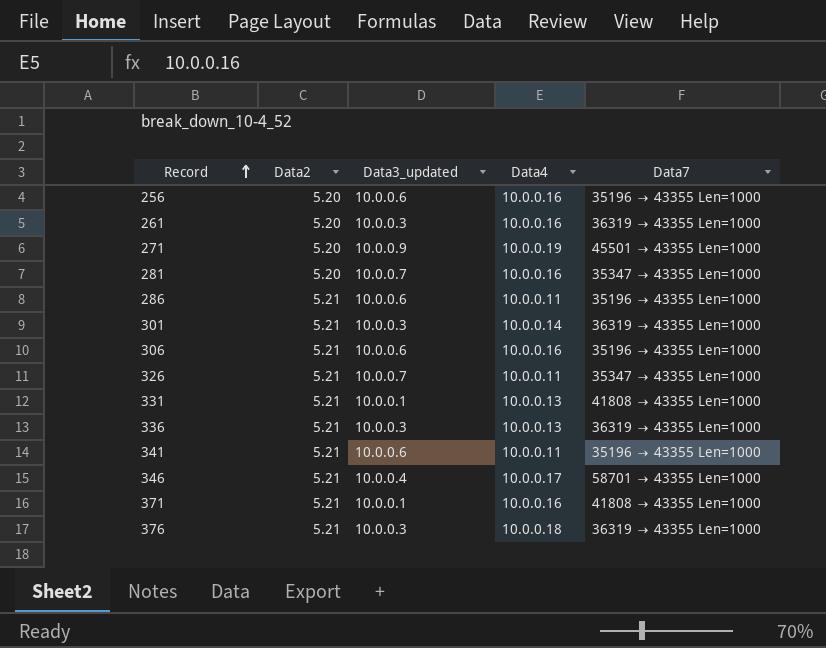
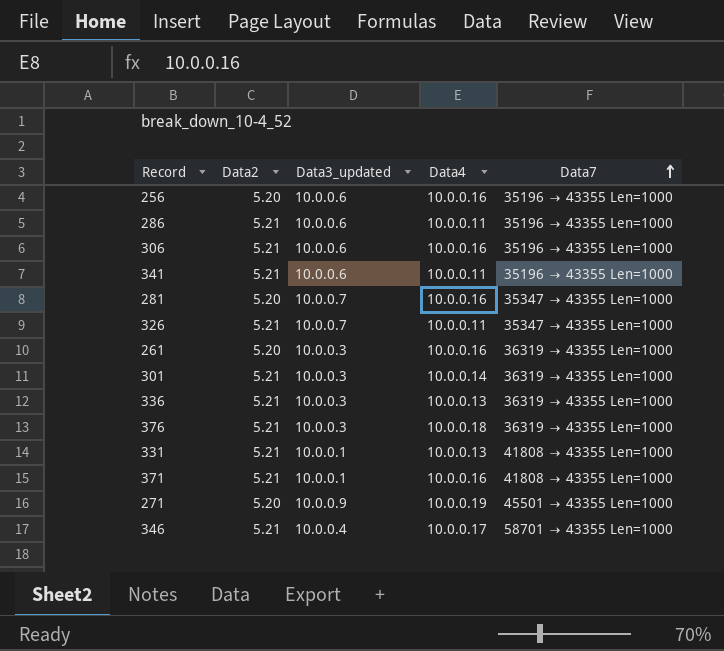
row order: Record ascending -> Data7 ascending

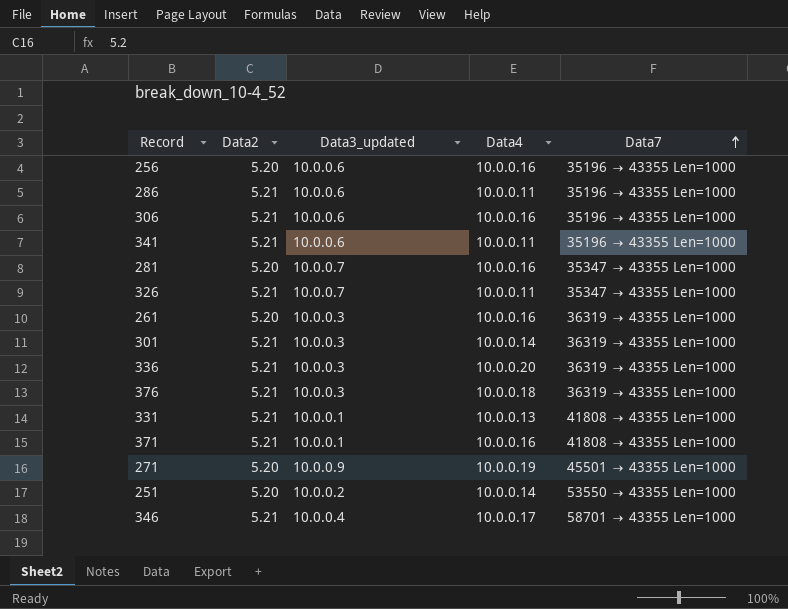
336 | Data4: 10.0.0.13 -> 10.0.0.20
row 251: none -> 5.20 | 10.0.0.2 | 10.0.0.14 | 53550 → 43355 Len=1000

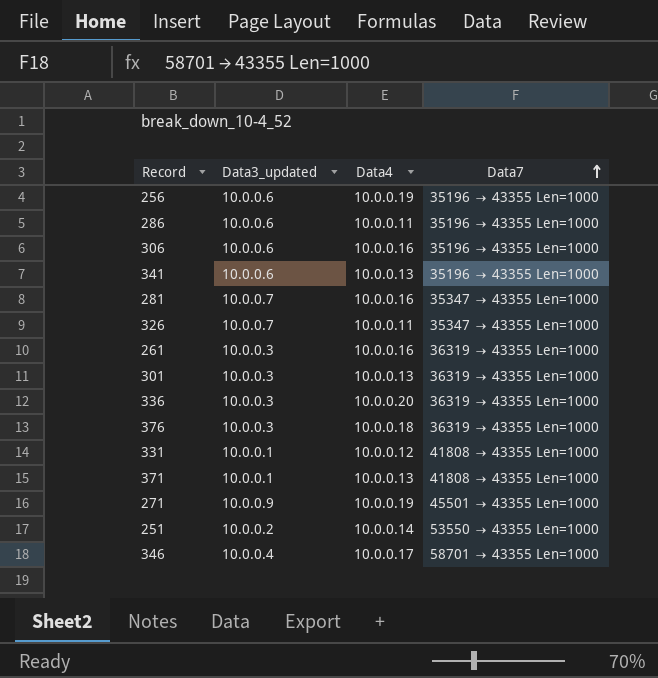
column Data2 | position: 2 -> none
256 | Data4: 10.0.0.16 -> 10.0.0.19
341 | Data4: 10.0.0.11 -> 10.0.0.13
301 | Data4: 10.0.0.14 -> 10.0.0.13
331 | Data4: 10.0.0.13 -> 10.0.0.12
371 | Data4: 10.0.0.16 -> 10.0.0.13

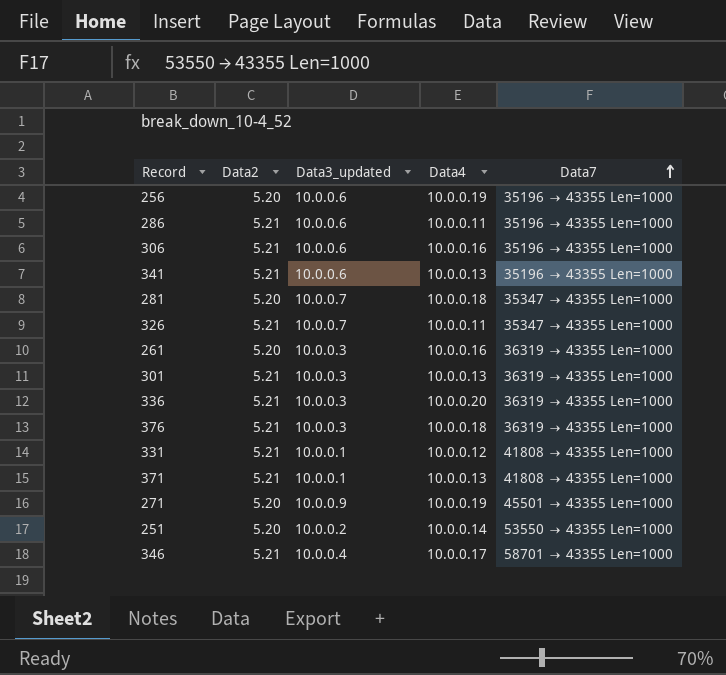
column Data2 | position: none -> 2
281 | Data4: 10.0.0.16 -> 10.0.0.18

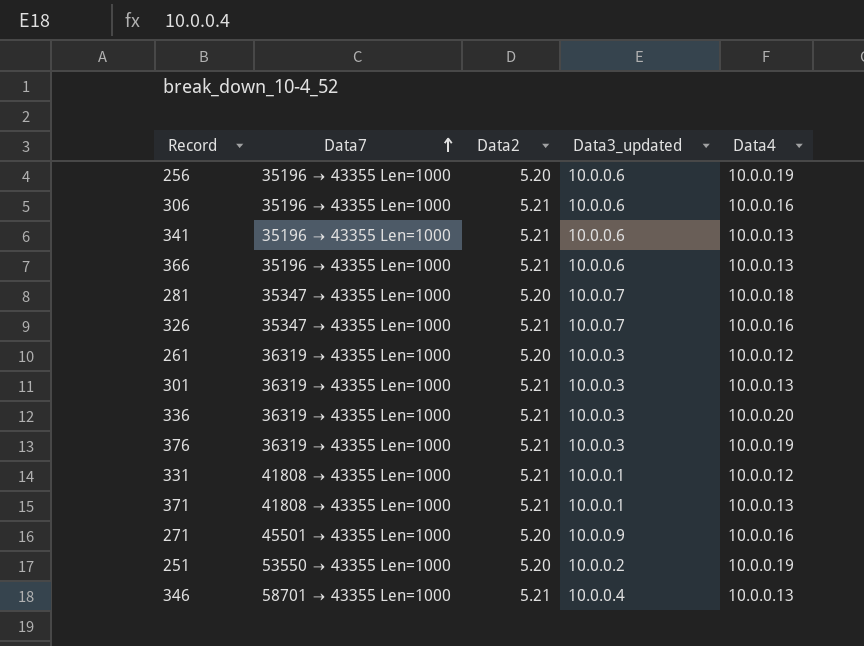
column Data7 | position: 5 -> 2
row 286: 5.21 | 10.0.0.6 | 10.0.0.11 | 35196 → 43355 Len=1000 -> none
row 366: none -> 35196 → 43355 Len=1000 | 5.21 | 10.0.0.6 | 10.0.0.13
326 | Data4: 10.0.0.11 -> 10.0.0.16
261 | Data4: 10.0.0.16 -> 10.0.0.12
376 | Data4: 10.0.0.18 -> 10.0.0.19
271 | Data4: 10.0.0.19 -> 10.0.0.16
251 | Data4: 10.0.0.14 -> 10.0.0.19
346 | Data4: 10.0.0.17 -> 10.0.0.13

